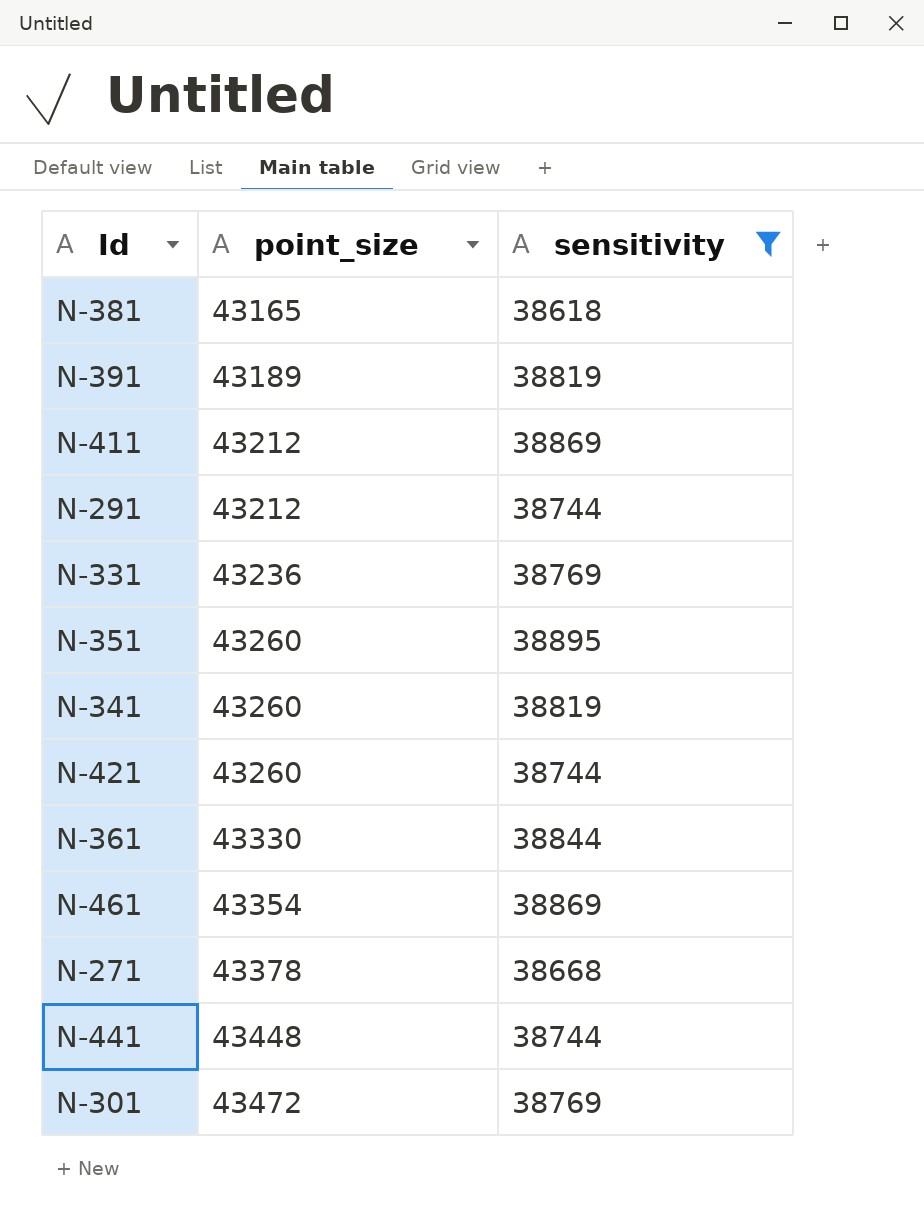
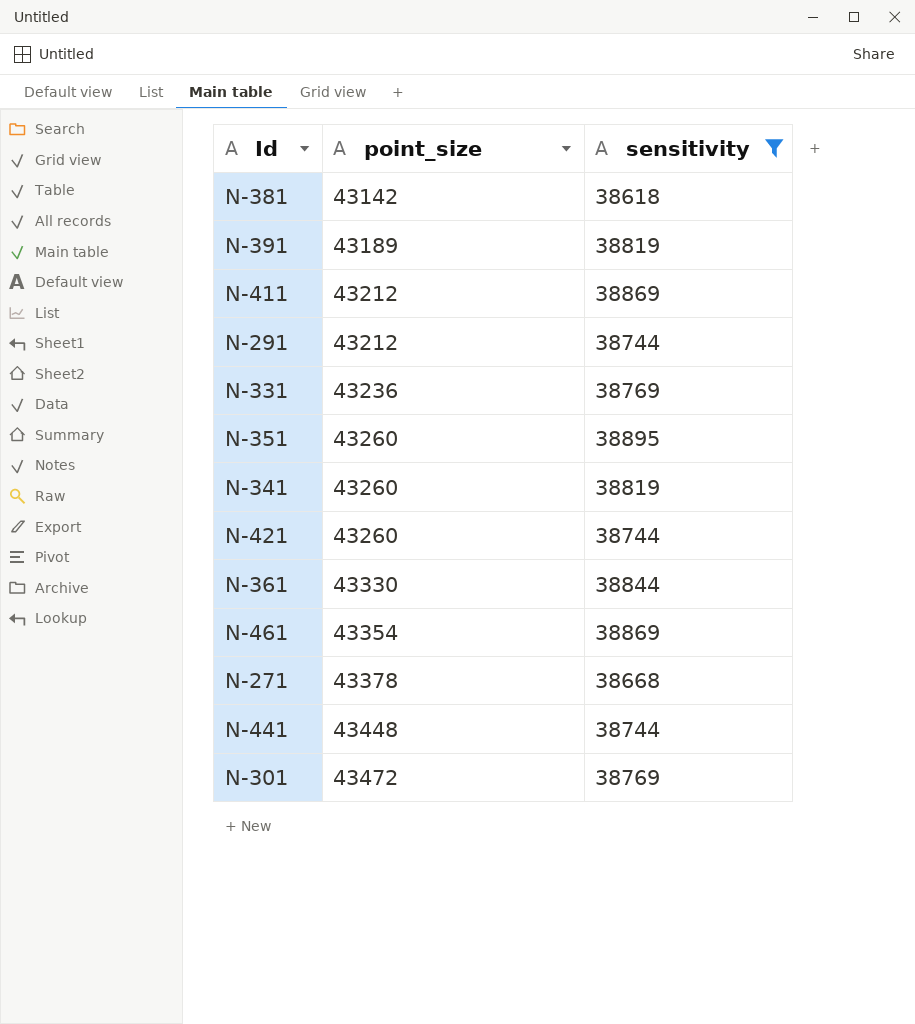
N-381 | point_size: 43165 -> 43142

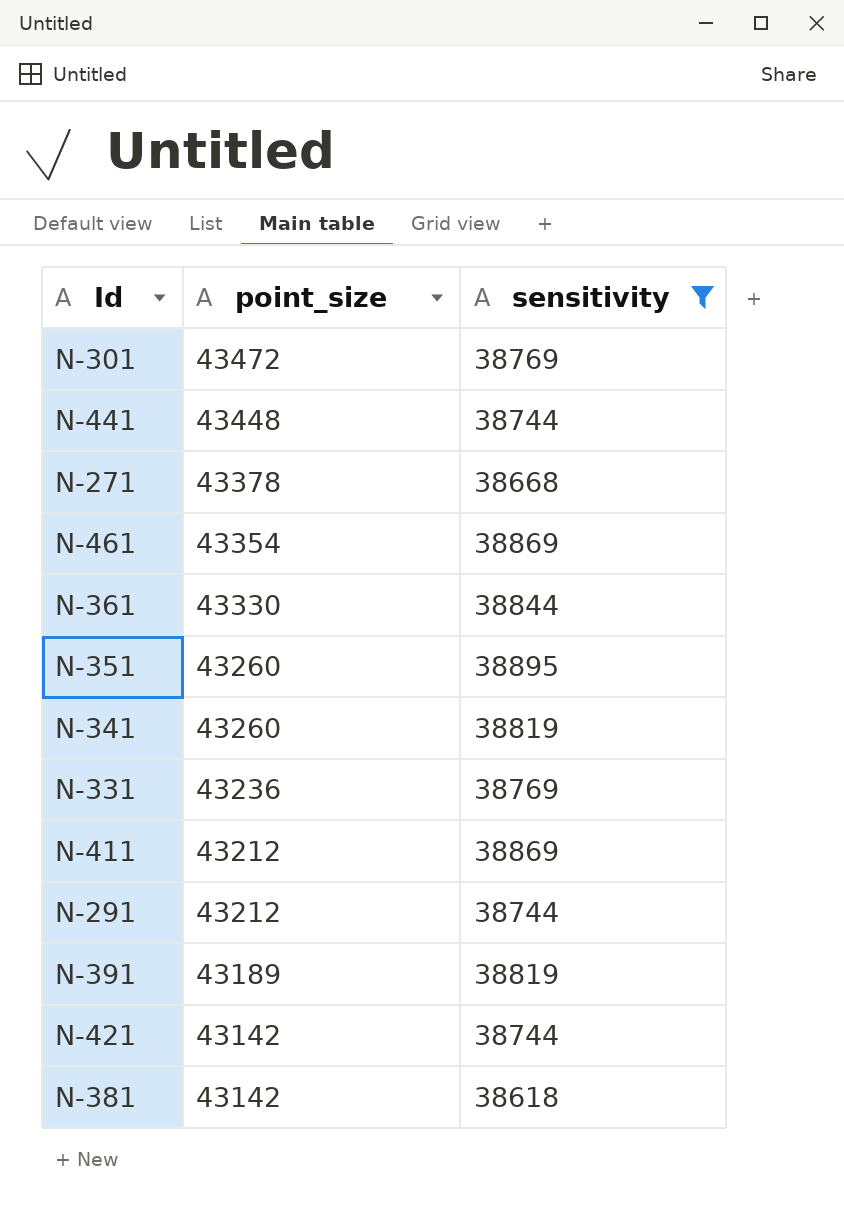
row order: point_size ascending -> point_size descending
N-421 | point_size: 43260 -> 43142

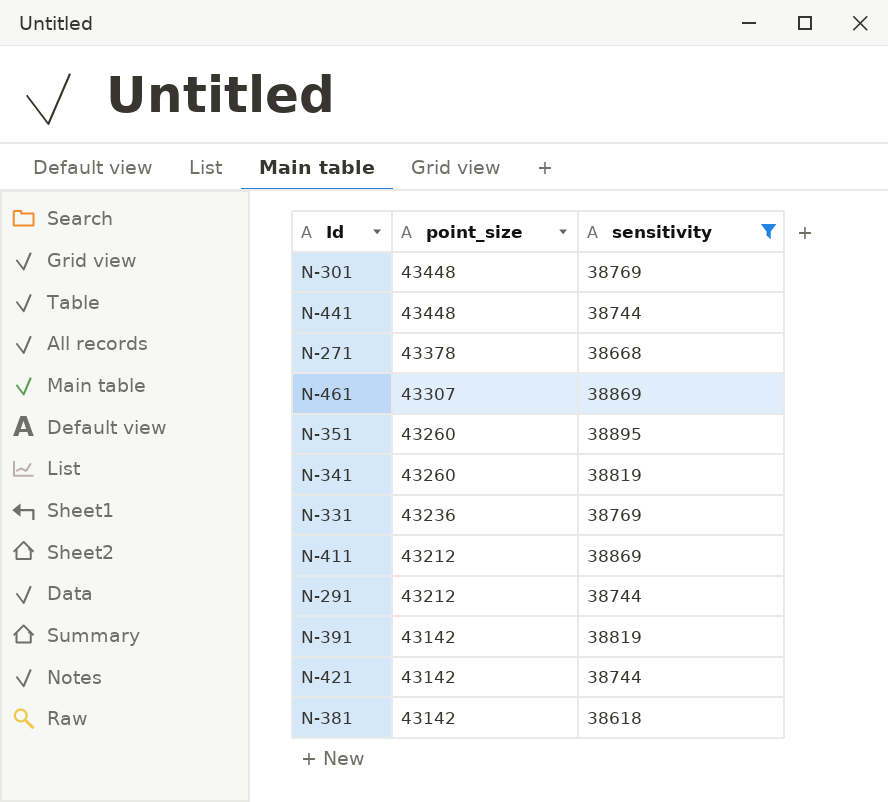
row N-361: 43330 | 38844 -> none
N-301 | point_size: 43472 -> 43448
N-461 | point_size: 43354 -> 43307
N-391 | point_size: 43189 -> 43142

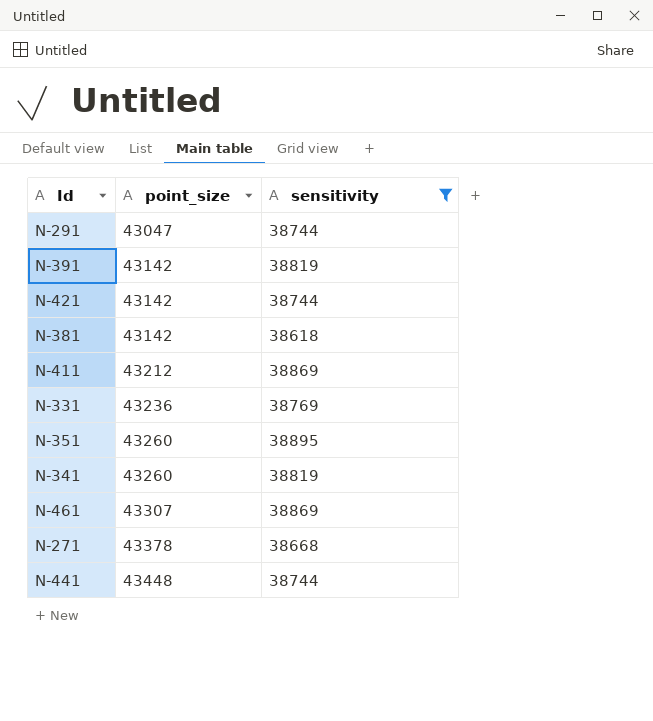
row order: point_size descending -> point_size ascending
row N-301: 43448 | 38769 -> none
N-291 | point_size: 43212 -> 43047

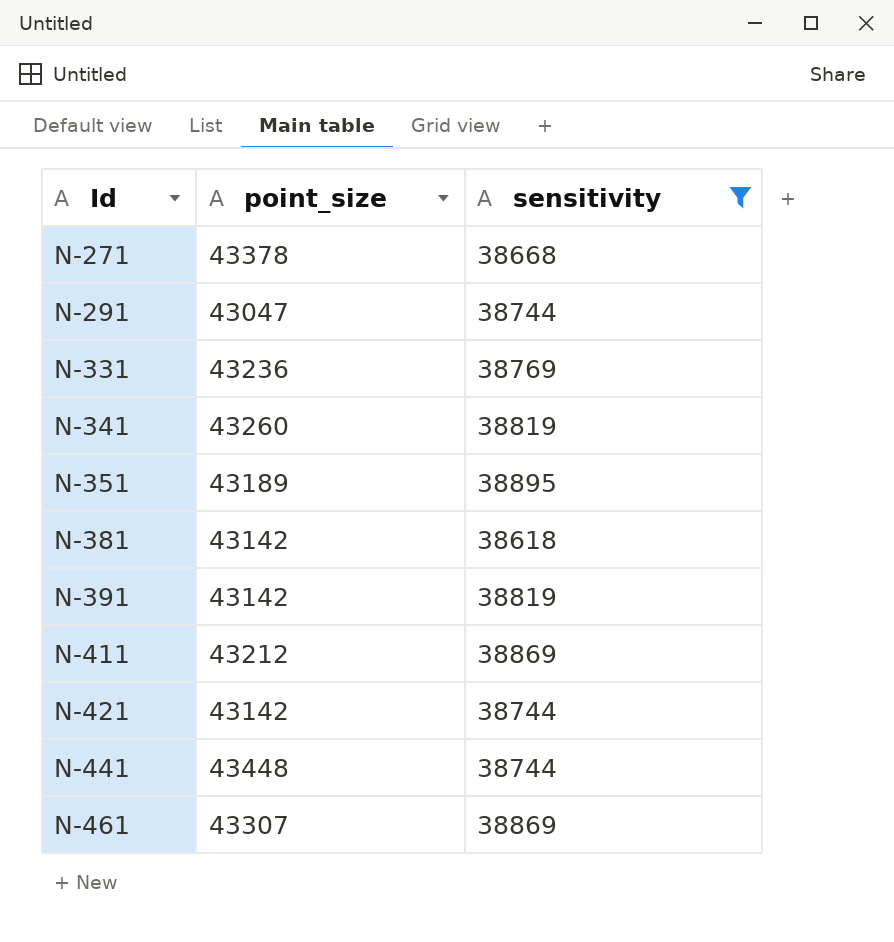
row order: point_size ascending -> Id ascending
N-351 | point_size: 43260 -> 43189

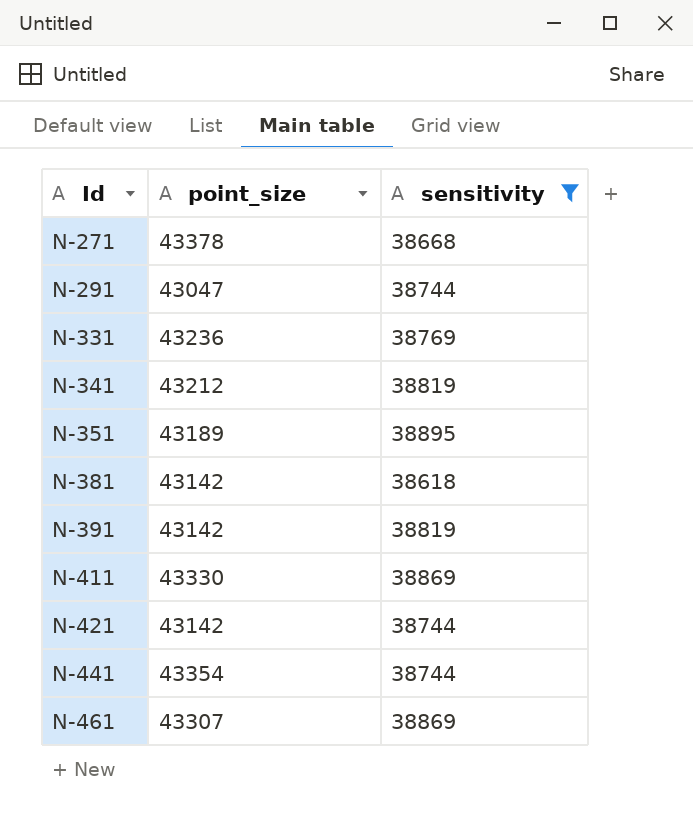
N-341 | point_size: 43260 -> 43212
N-411 | point_size: 43212 -> 43330
N-441 | point_size: 43448 -> 43354

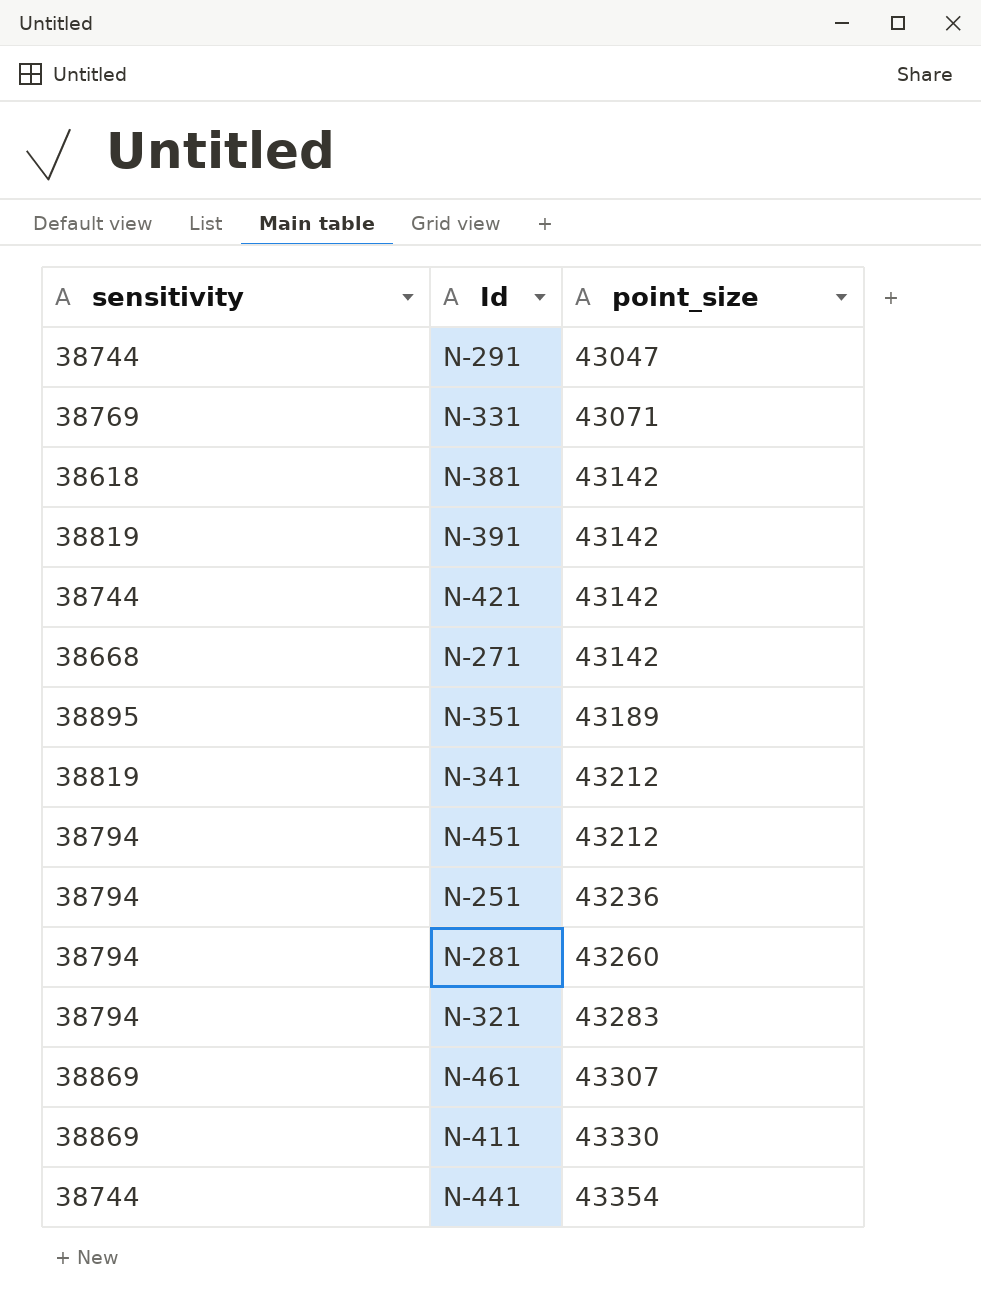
filter: sensitivity != 38794 -> none
row order: Id ascending -> point_size ascending
column sensitivity | position: 3 -> 1
N-331 | point_size: 43236 -> 43071
N-271 | point_size: 43378 -> 43142

